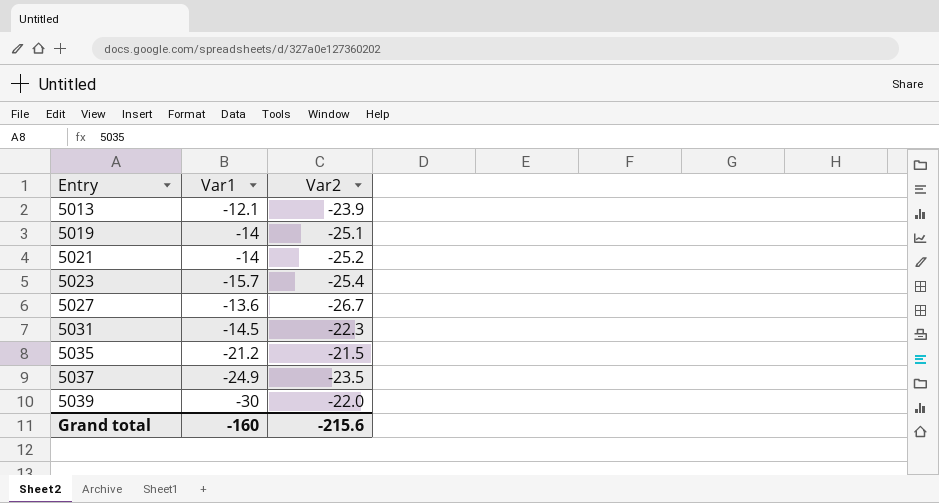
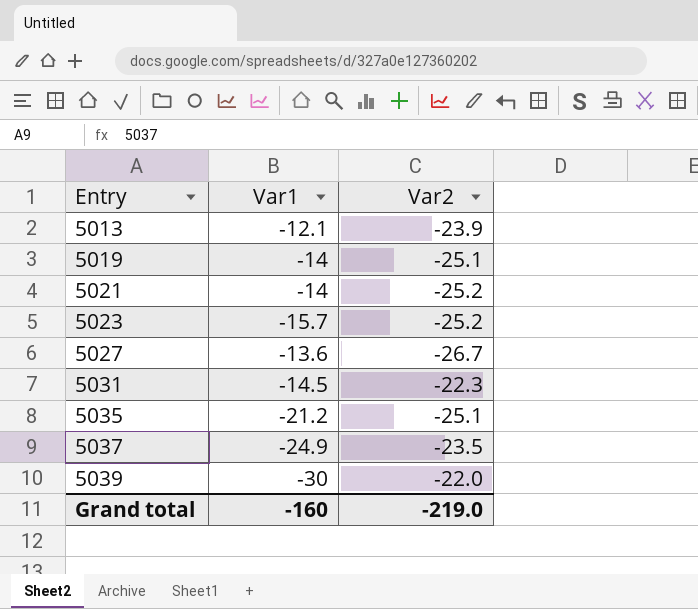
5023 | Var2: -25.4 -> -25.2
5035 | Var2: -21.5 -> -25.1
Grand total | Var2: -215.6 -> -219.0

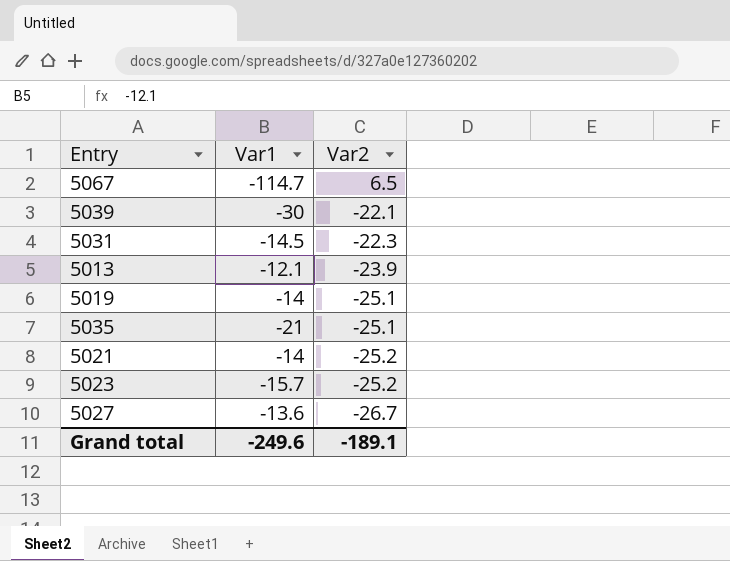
row order: Entry ascending -> Var2 descending
row 5037: -24.9 | -23.5 -> none
row 5067: none -> -114.7 | 6.5
5039 | Var2: -22.0 -> -22.1
5035 | Var1: -21.2 -> -21
Grand total | Var1: -160 -> -249.6
Grand total | Var2: -219.0 -> -189.1

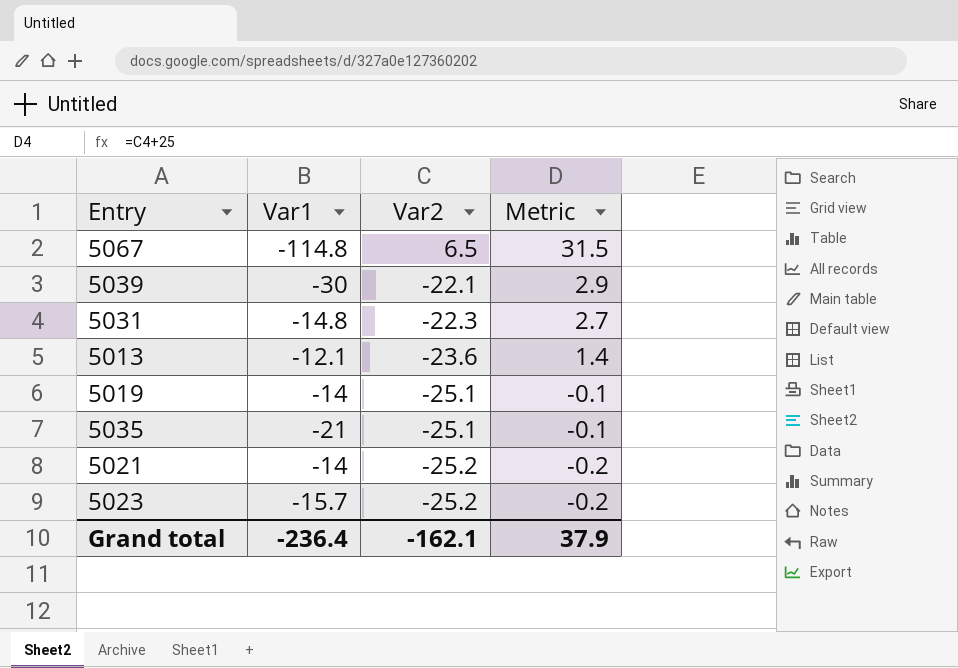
column Metric | formula: none -> [Var2] + 25
row 5027: -13.6 | -26.7 -> none
5067 | Var1: -114.7 -> -114.8
5031 | Var1: -14.5 -> -14.8
5013 | Var2: -23.9 -> -23.6
Grand total | Var1: -249.6 -> -236.4
Grand total | Var2: -189.1 -> -162.1

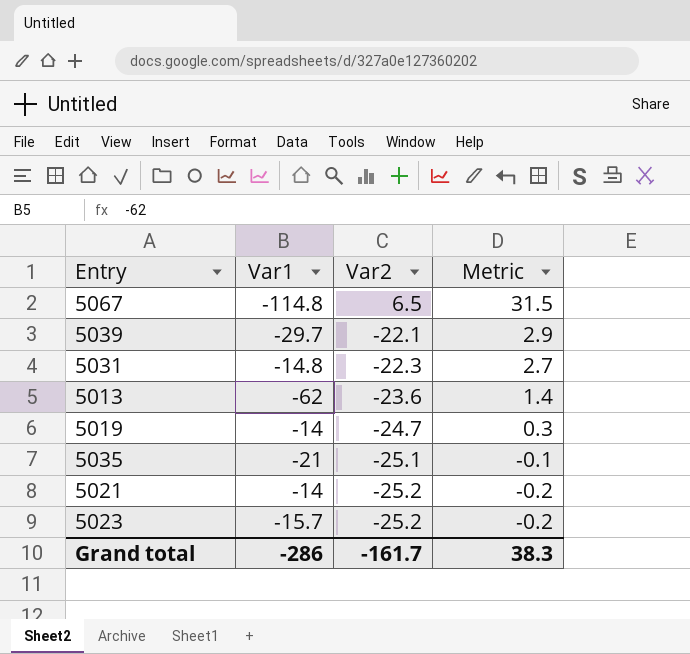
5039 | Var1: -30 -> -29.7
5013 | Var1: -12.1 -> -62
5019 | Var2: -25.1 -> -24.7
5019 | Metric: -0.1 -> 0.3
Grand total | Var1: -236.4 -> -286
Grand total | Var2: -162.1 -> -161.7
Grand total | Metric: 37.9 -> 38.3

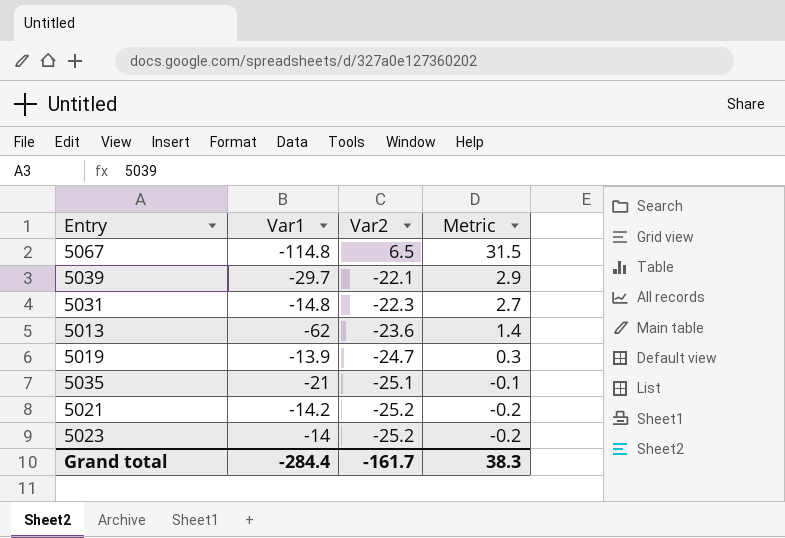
5019 | Var1: -14 -> -13.9
5021 | Var1: -14 -> -14.2
5023 | Var1: -15.7 -> -14
Grand total | Var1: -286 -> -284.4

